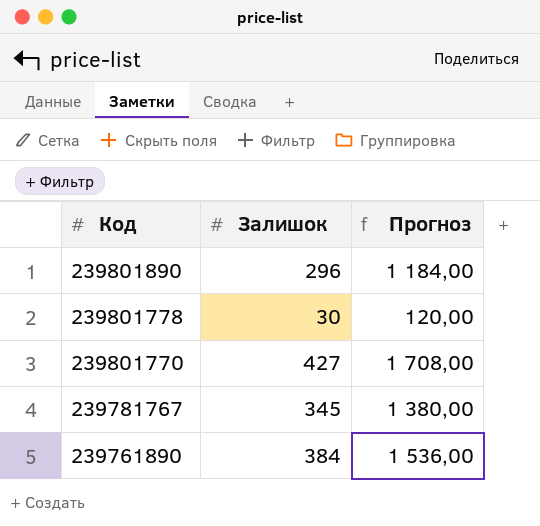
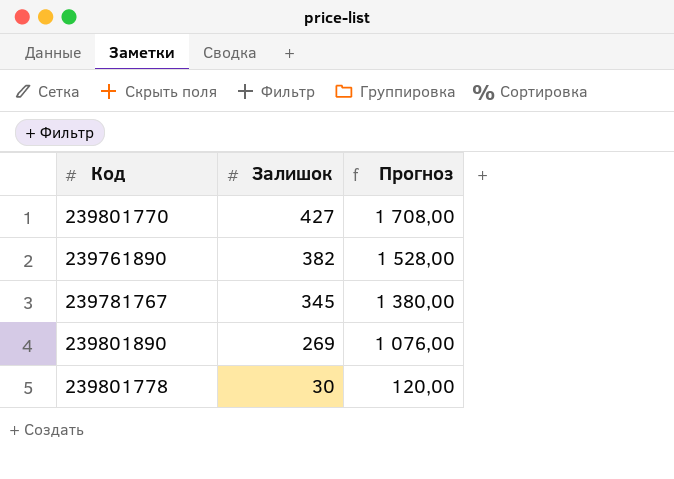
row order: Код descending -> Залишок descending
239761890 | Залишок: 384 -> 382
239761890 | Прогноз: 1 536,00 -> 1 528,00
239801890 | Залишок: 296 -> 269
239801890 | Прогноз: 1 184,00 -> 1 076,00

